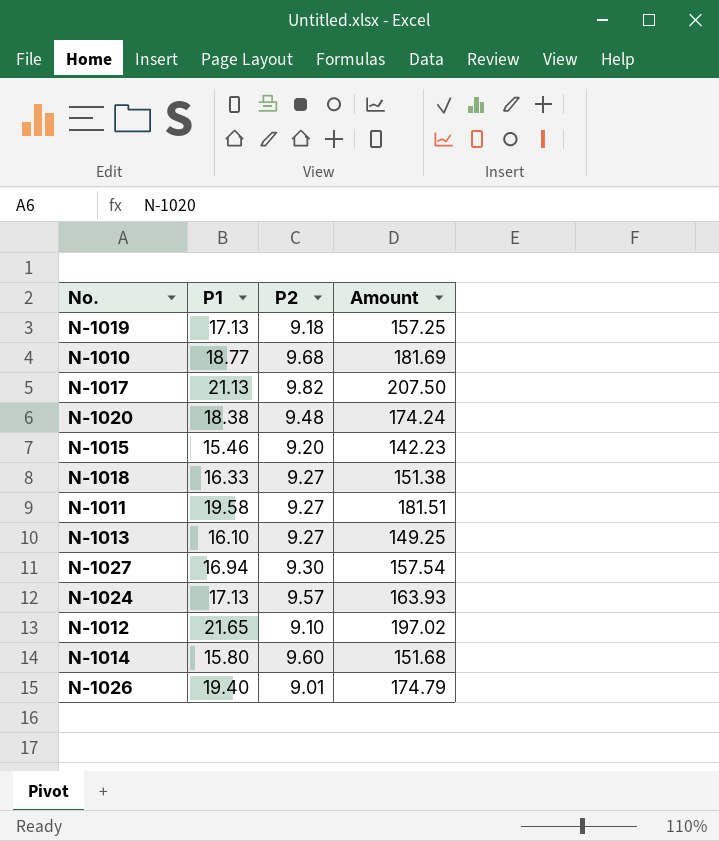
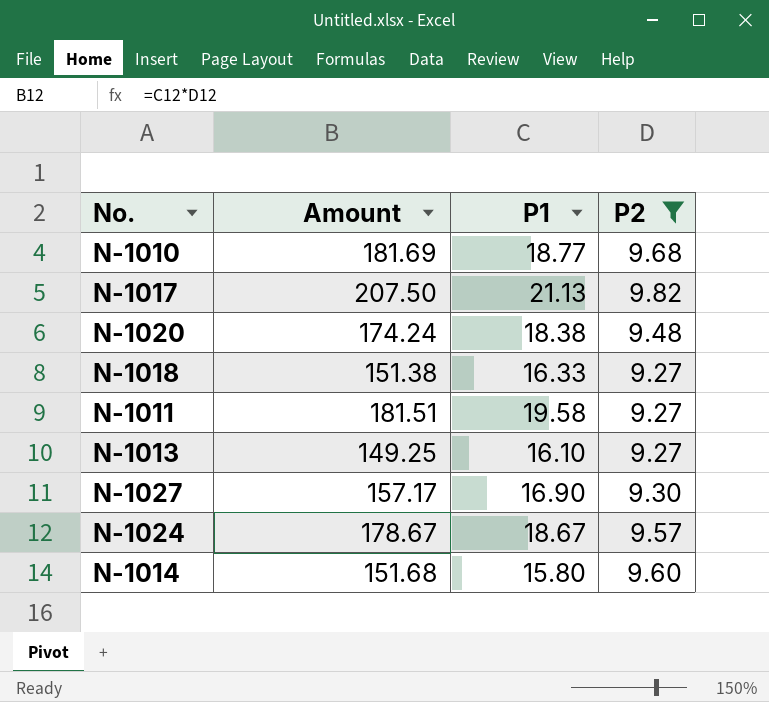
filter: none -> P2 >= 9.27
column Amount | position: 4 -> 2
N-1027 | Amount: 157.54 -> 157.17
N-1027 | P1: 16.94 -> 16.90
N-1024 | Amount: 163.93 -> 178.67
N-1024 | P1: 17.13 -> 18.67

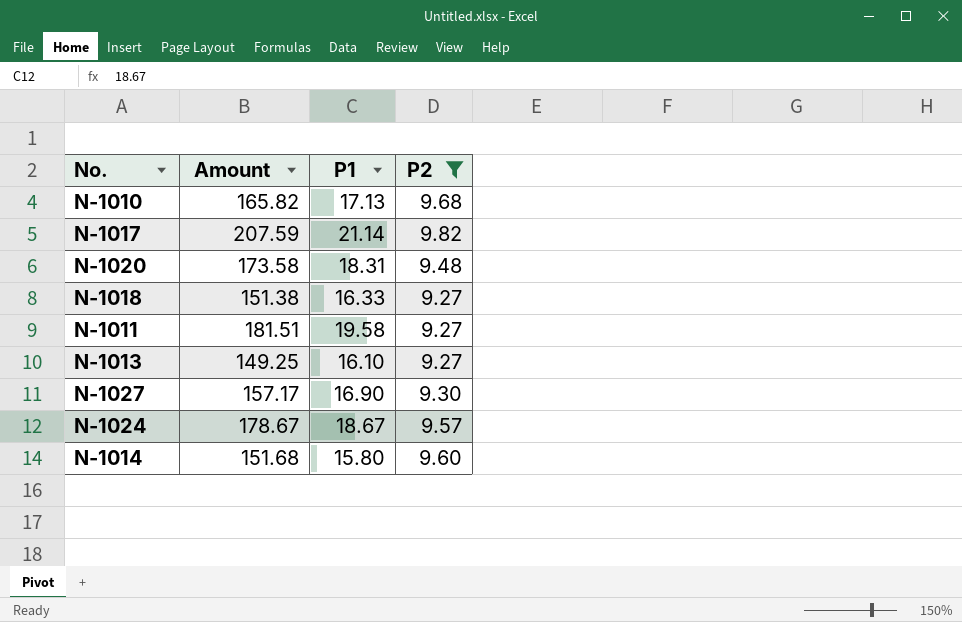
N-1010 | Amount: 181.69 -> 165.82
N-1010 | P1: 18.77 -> 17.13
N-1017 | Amount: 207.50 -> 207.59
N-1017 | P1: 21.13 -> 21.14
N-1020 | Amount: 174.24 -> 173.58
N-1020 | P1: 18.38 -> 18.31

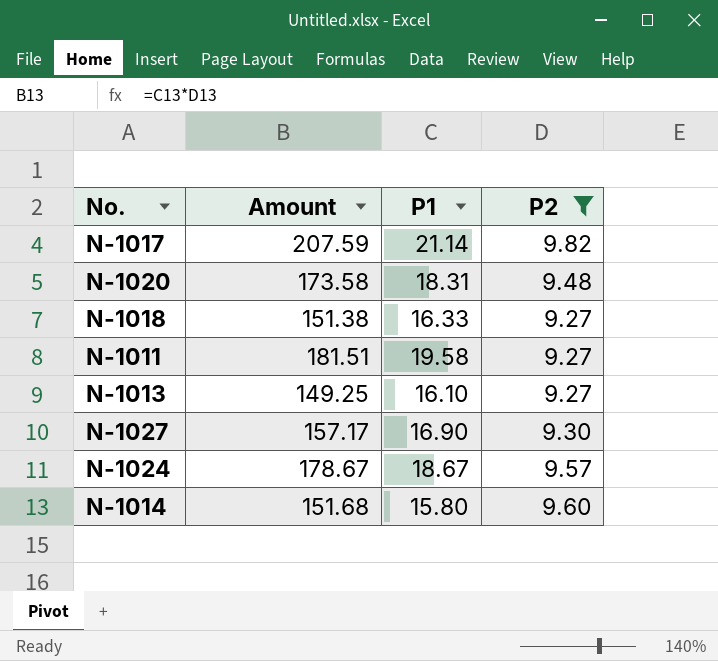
row N-1010: 165.82 | 17.13 | 9.68 -> none

